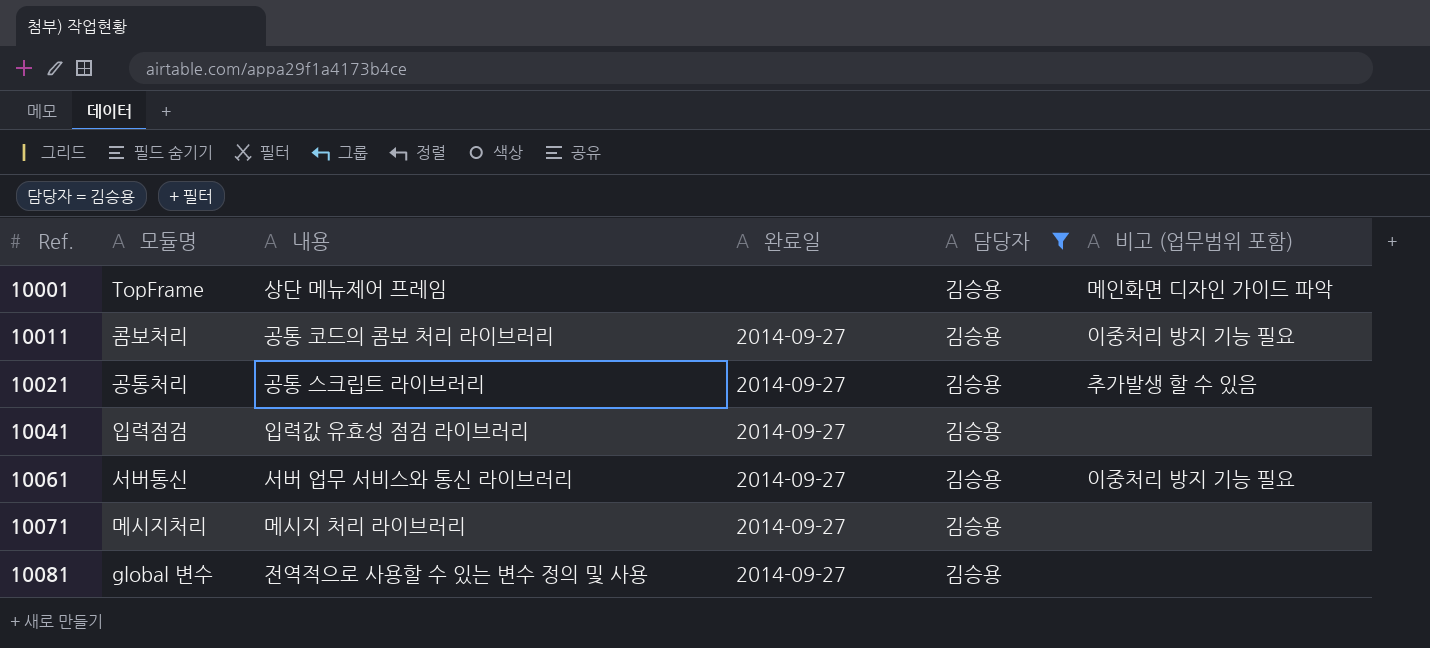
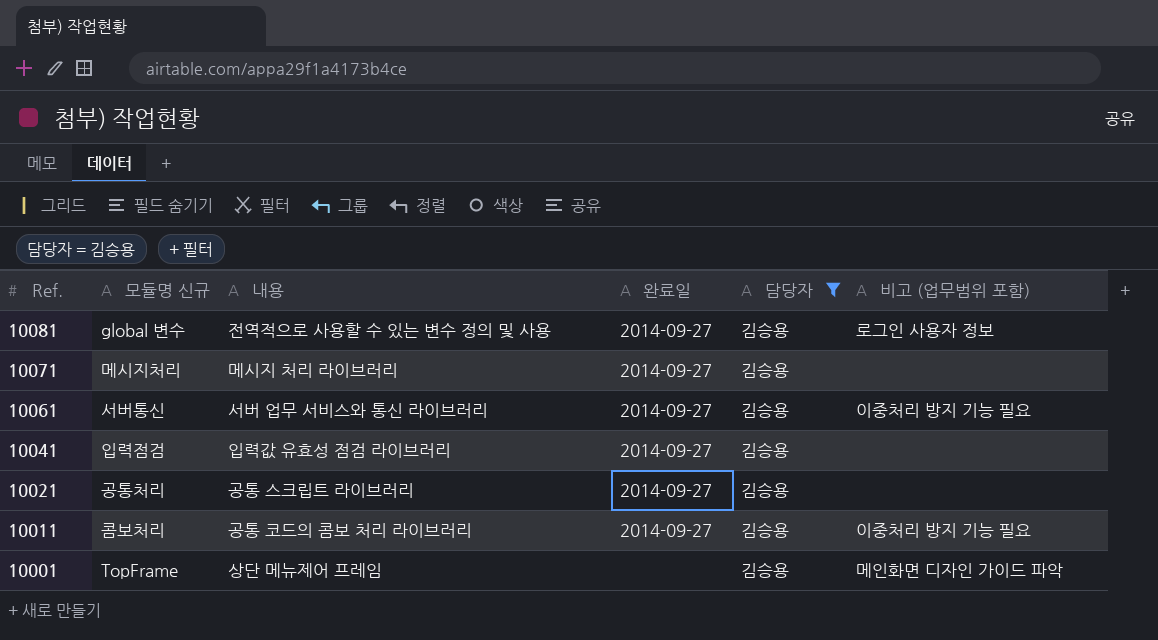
row order: Ref. ascending -> Ref. descending
column name: 모듈명 -> 모듈명 신규
10081 | 비고 (업무범위 포함): none -> 로그인 사용자 정보
10021 | 비고 (업무범위 포함): 추가발생 할 수 있음 -> none

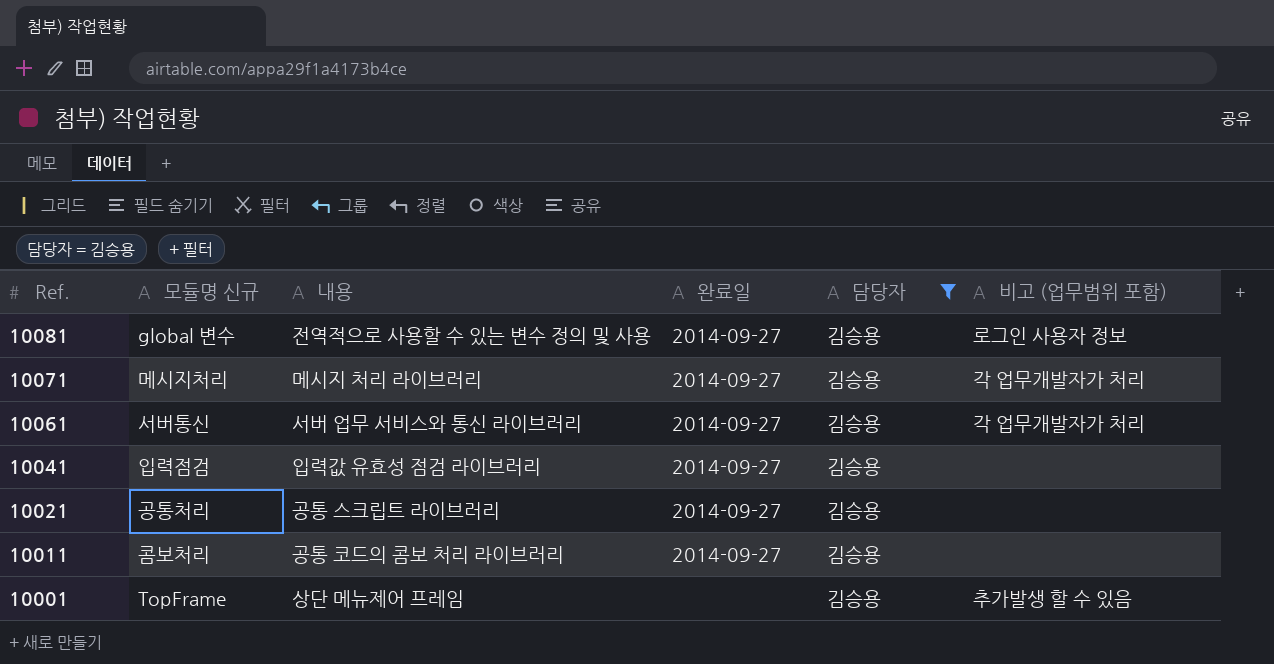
10071 | 비고 (업무범위 포함): none -> 각 업무개발자가 처리
10061 | 비고 (업무범위 포함): 이중처리 방지 기능 필요 -> 각 업무개발자가 처리
10011 | 비고 (업무범위 포함): 이중처리 방지 기능 필요 -> none
10001 | 비고 (업무범위 포함): 메인화면 디자인 가이드 파악 -> 추가발생 할 수 있음

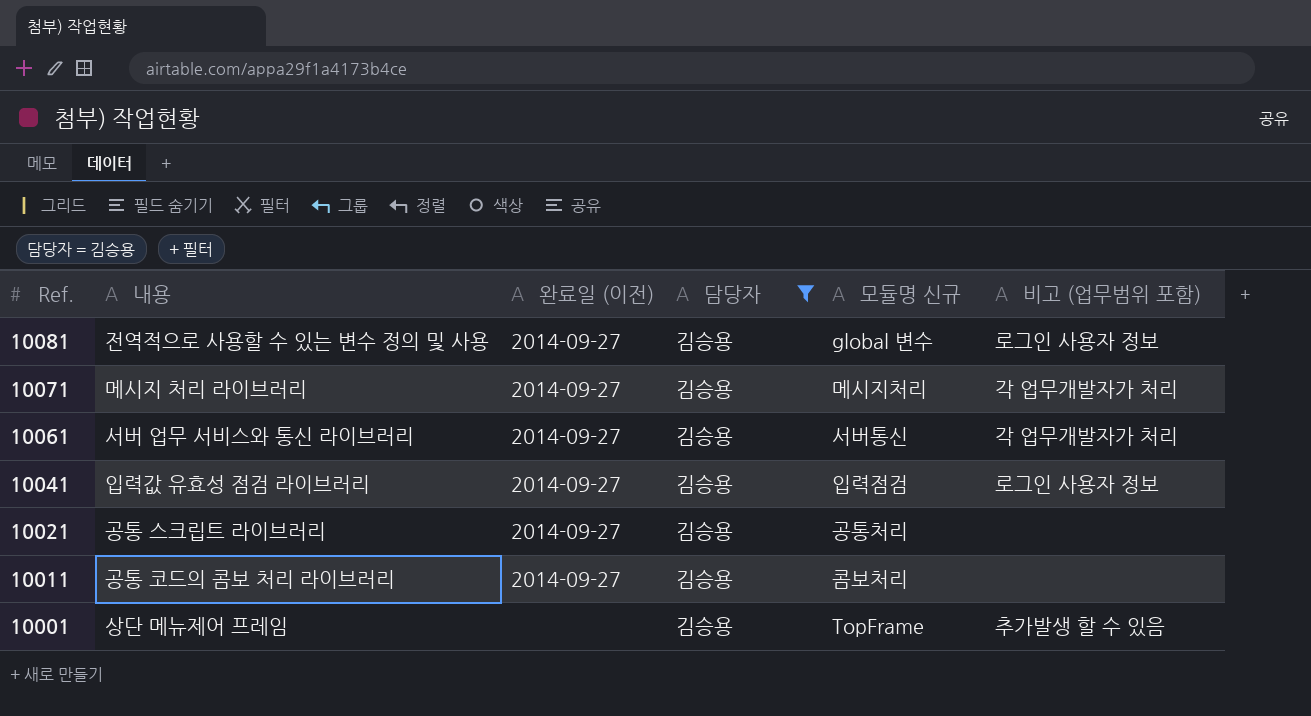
column name: 완료일 -> 완료일 (이전)
column 모듈명 신규 | position: 2 -> 5
10041 | 비고 (업무범위 포함): none -> 로그인 사용자 정보

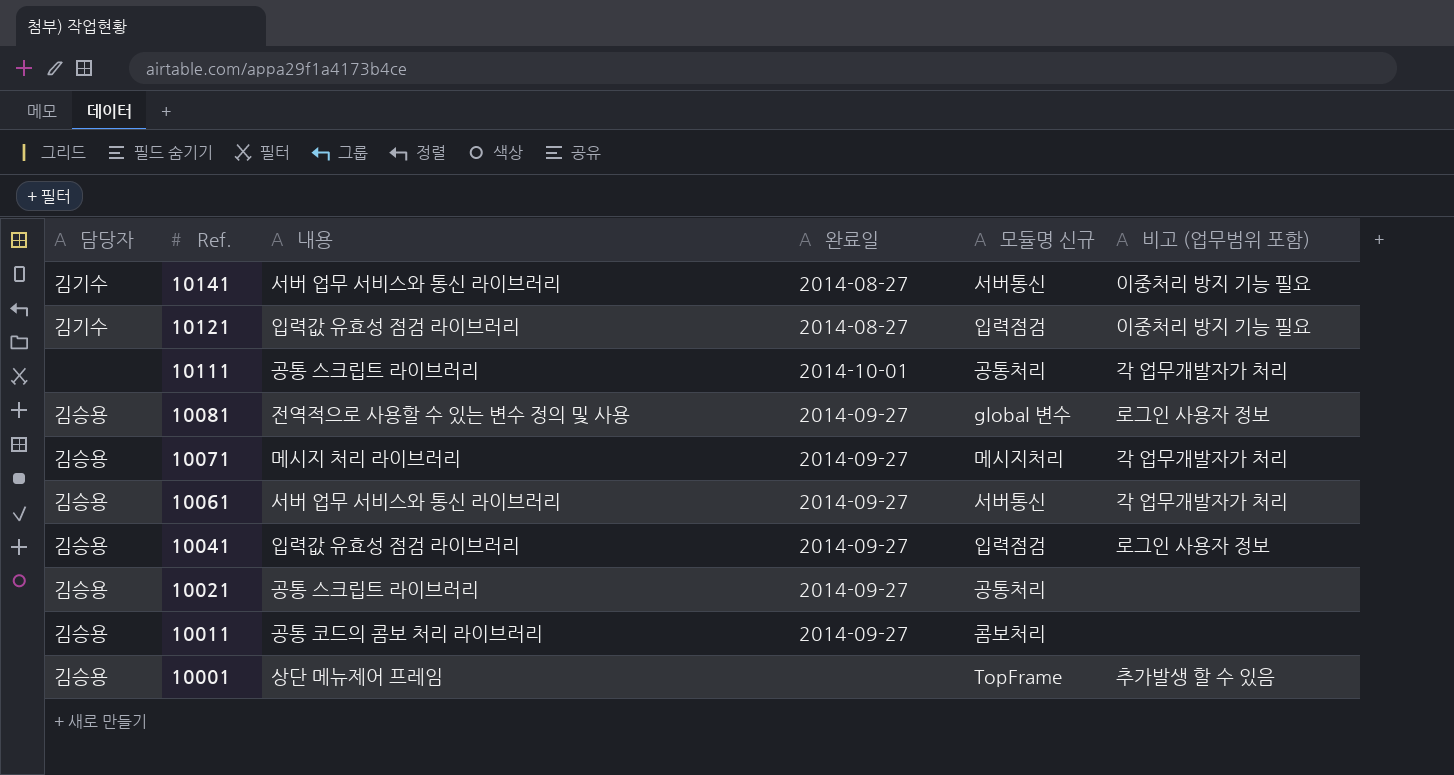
filter: 담당자 = 김승용 -> none
column 담당자 | position: 4 -> 1
column name: 완료일 (이전) -> 완료일

